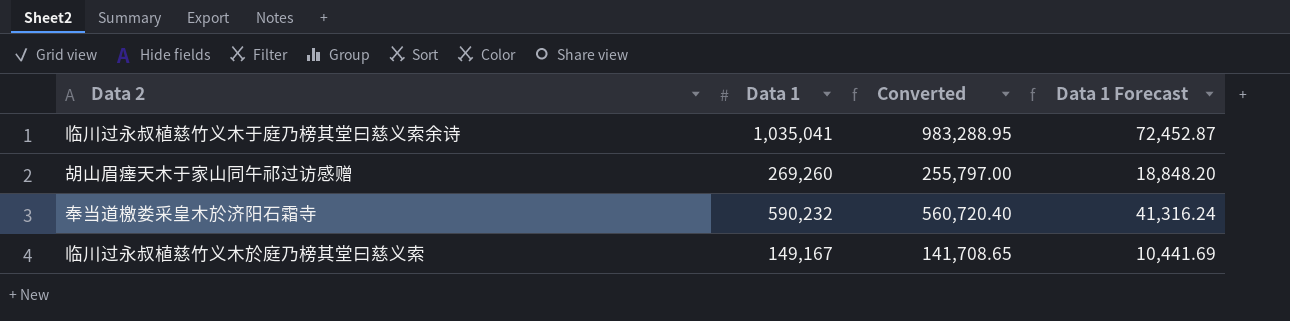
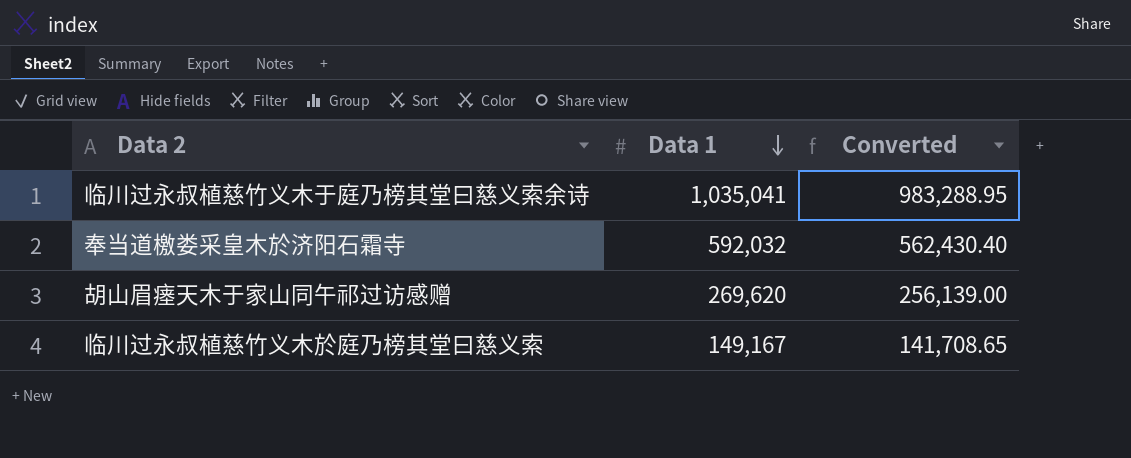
row order: none -> Data 1 descending
column Data 1 Forecast | formula: [Data 1] * 0.07 -> none
奉当道檄娄采皇木於济阳石霜寺 | Data 1: 590,232 -> 592,032
奉当道檄娄采皇木於济阳石霜寺 | Converted: 560,720.40 -> 562,430.40
胡山眉瘗天木于家山同午祁过访感赠 | Data 1: 269,260 -> 269,620
胡山眉瘗天木于家山同午祁过访感赠 | Converted: 255,797.00 -> 256,139.00

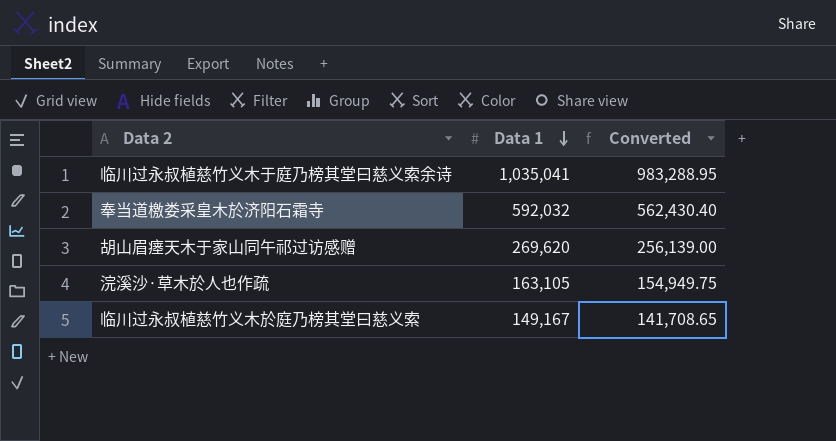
row 浣溪沙·草木於人也作疏: none -> 163,105 | 154,949.75

